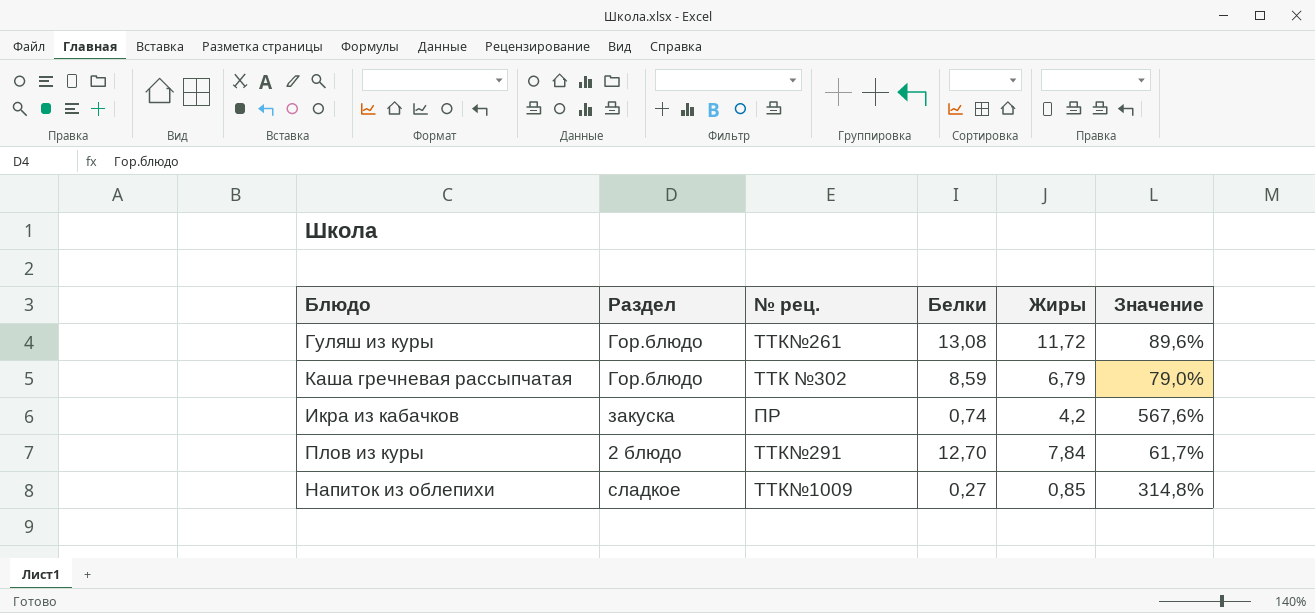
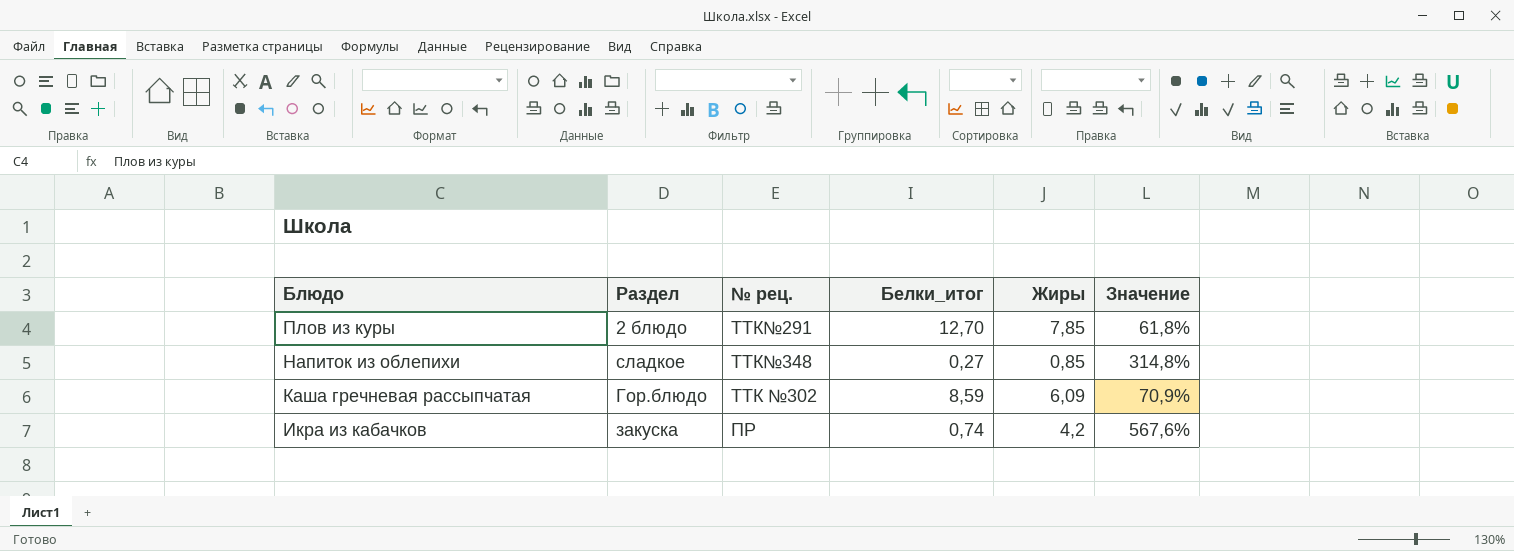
row order: none -> Блюдо descending
column name: Белки -> Белки_итог
row Гуляш из куры: Гор.блюдо | ТТК№261 | 13,08 | 11,72 | 89,6% -> none
Плов из куры | Жиры: 7,84 -> 7,85
Плов из куры | Значение: 61,7% -> 61,8%
Напиток из облепихи | № рец.: ТТК№1009 -> ТТК№348
Каша гречневая рассыпчатая | Жиры: 6,79 -> 6,09
Каша гречневая рассыпчатая | Значение: 79,0% -> 70,9%

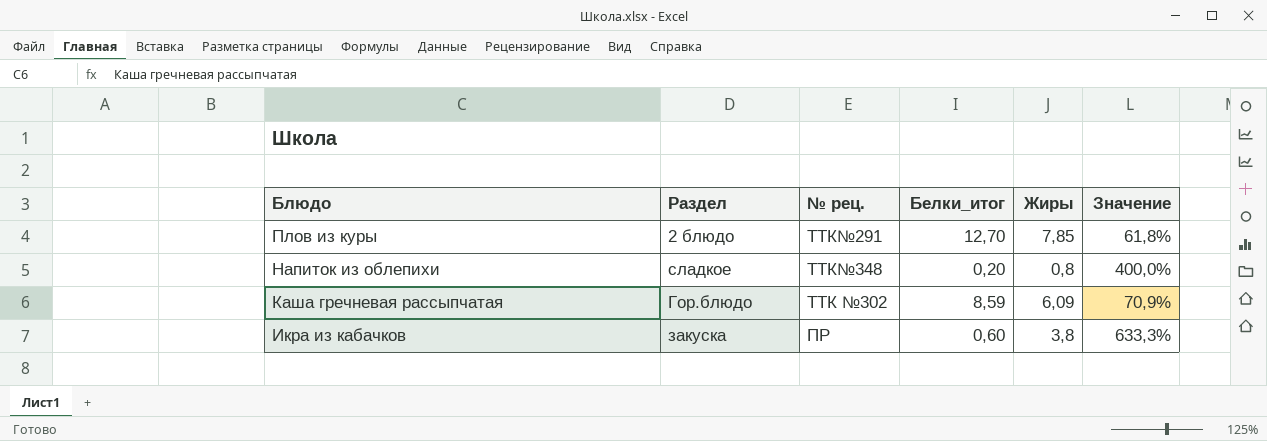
Напиток из облепихи | Белки_итог: 0,27 -> 0,20
Напиток из облепихи | Жиры: 0,85 -> 0,8
Напиток из облепихи | Значение: 314,8% -> 400,0%
Икра из кабачков | Белки_итог: 0,74 -> 0,60
Икра из кабачков | Жиры: 4,2 -> 3,8
Икра из кабачков | Значение: 567,6% -> 633,3%

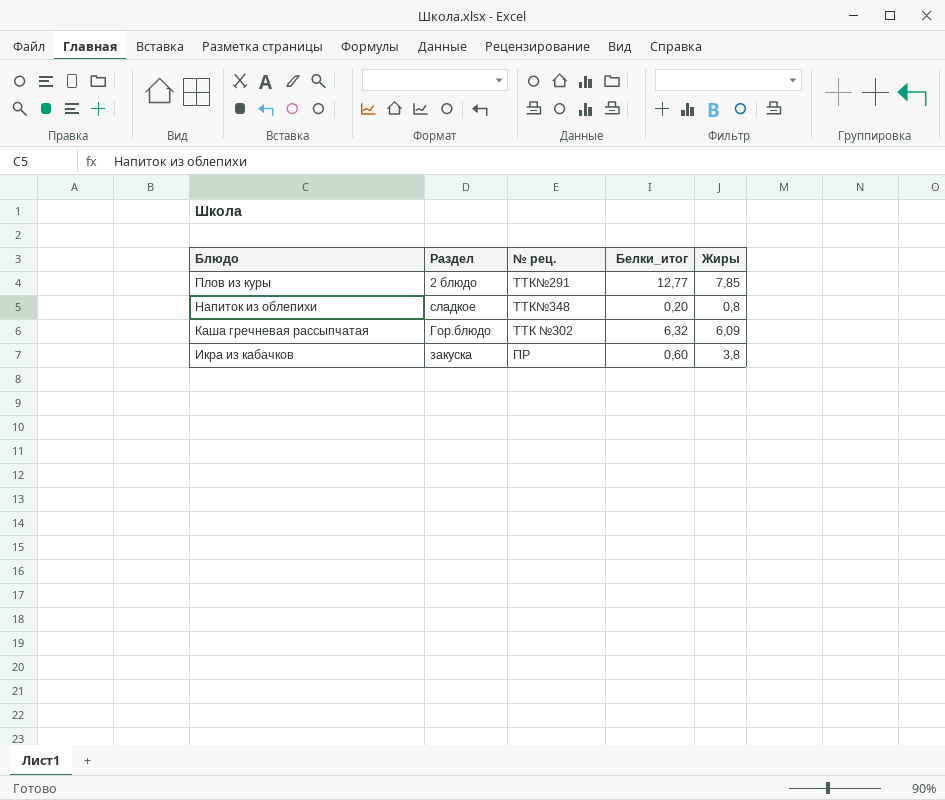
column Значение | formula: [Жиры] / [Белки_итог] -> none
Плов из куры | Белки_итог: 12,70 -> 12,77
Каша гречневая рассыпчатая | Белки_итог: 8,59 -> 6,32

